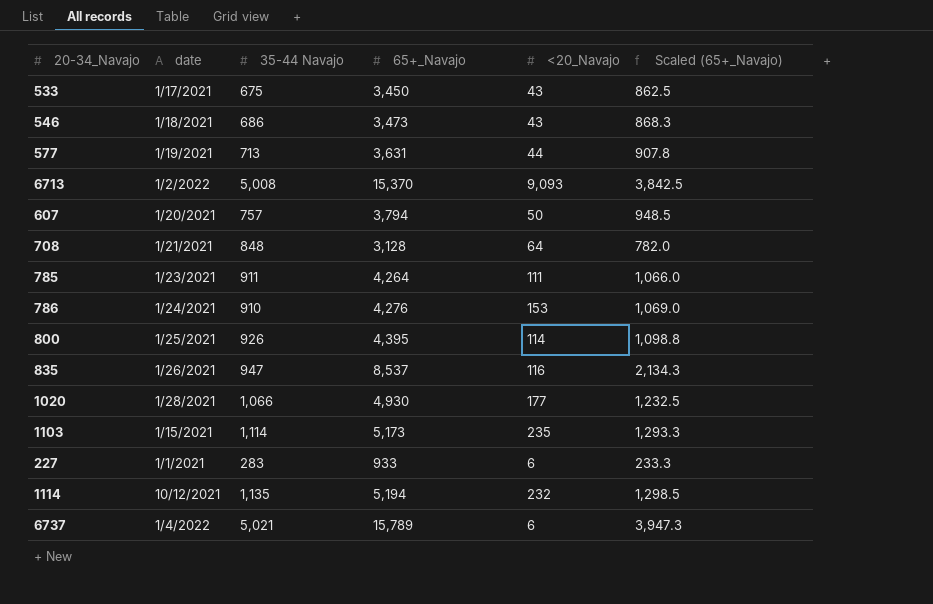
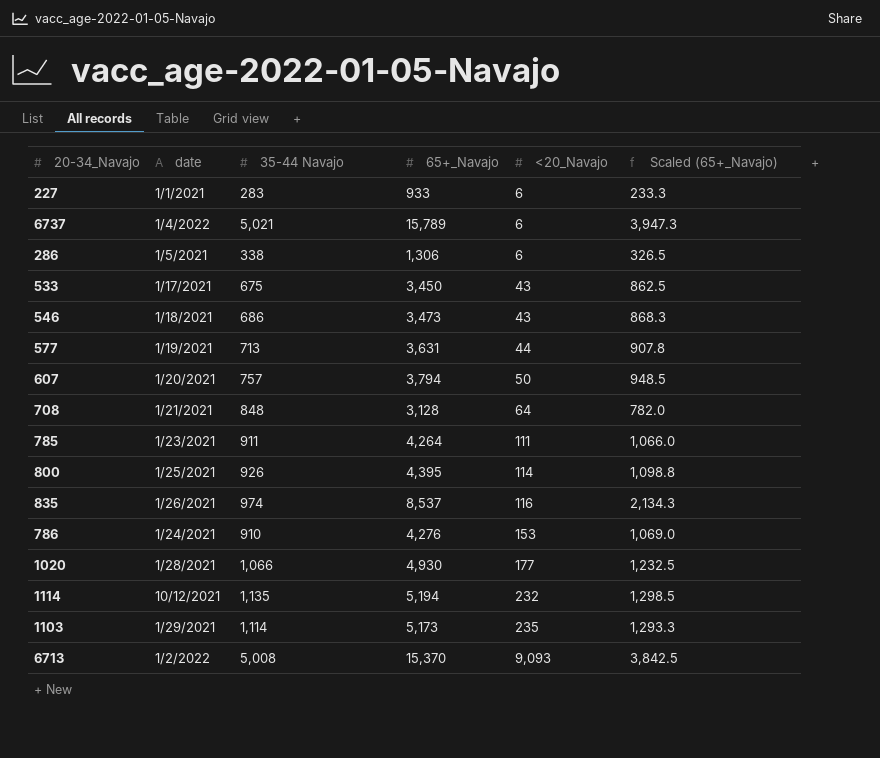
row order: none -> <20_Navajo ascending
row 286: none -> 1/5/2021 | 338 | 1,306 | 6 | 326.5
835 | 35-44 Navajo: 947 -> 974
1103 | date: 1/15/2021 -> 1/29/2021

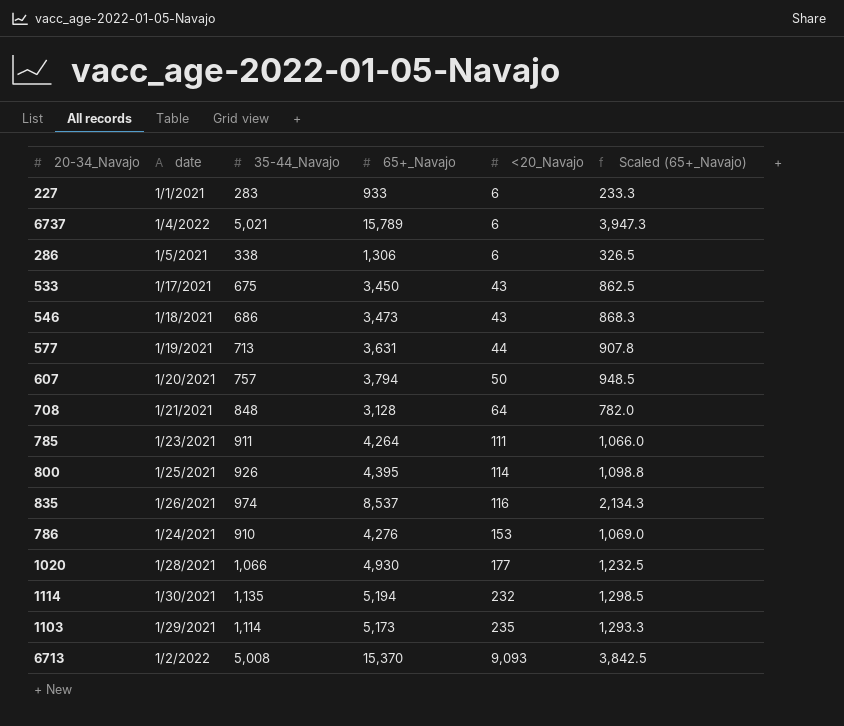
column name: 35-44 Navajo -> 35-44_Navajo
1114 | date: 10/12/2021 -> 1/30/2021

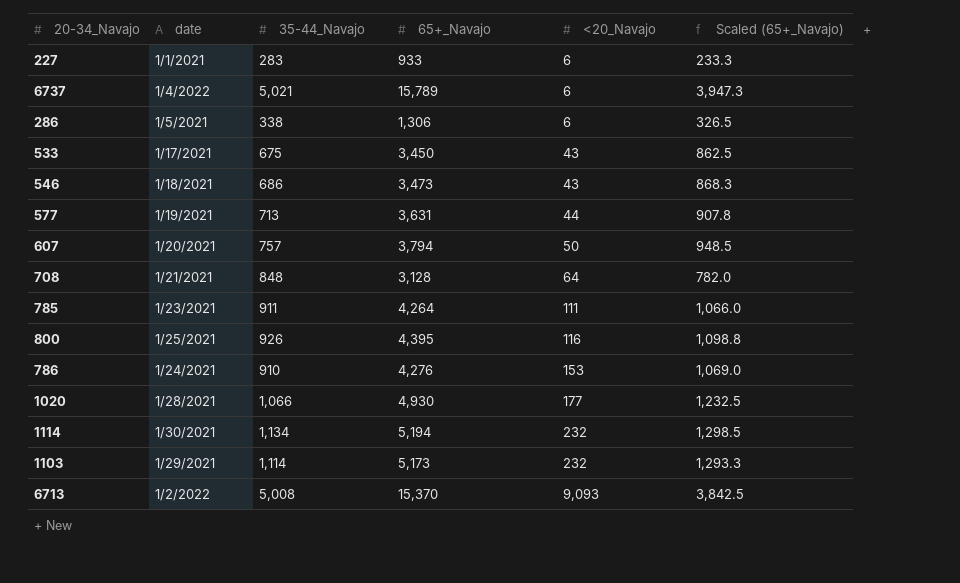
row 835: 1/26/2021 | 974 | 8,537 | 116 | 2,134.3 -> none
800 | <20_Navajo: 114 -> 116
1114 | 35-44_Navajo: 1,135 -> 1,134
1103 | <20_Navajo: 235 -> 232

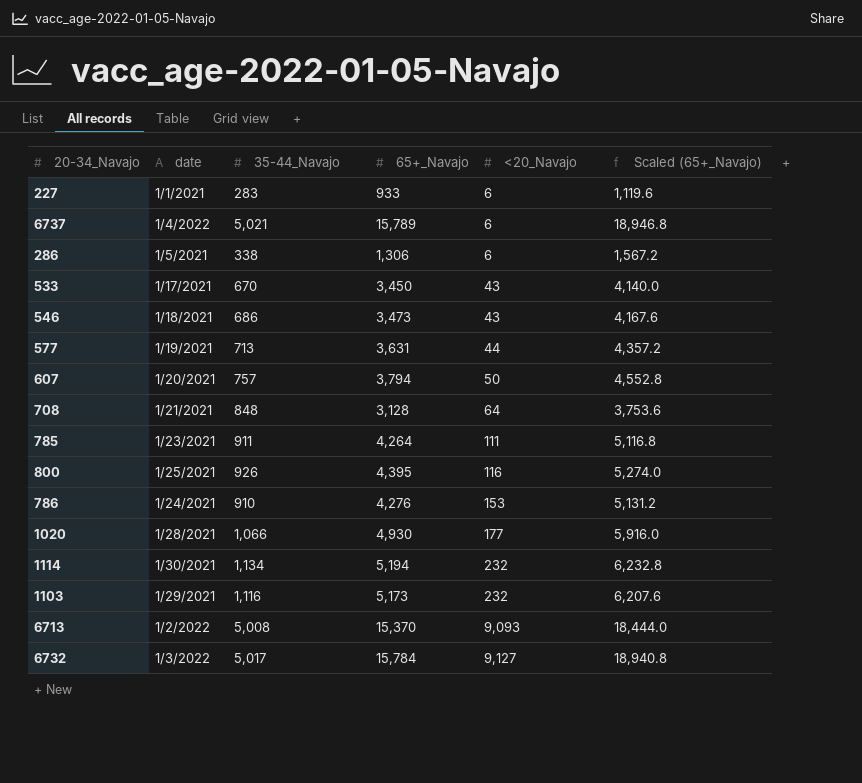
column Scaled (65+_Navajo) | formula: [65+_Navajo] * 0.25 -> [65+_Navajo] * 1.2
533 | 35-44_Navajo: 675 -> 670
1103 | 35-44_Navajo: 1,114 -> 1,116
row 6732: none -> 1/3/2022 | 5,017 | 15,784 | 9,127 | 18,940.8

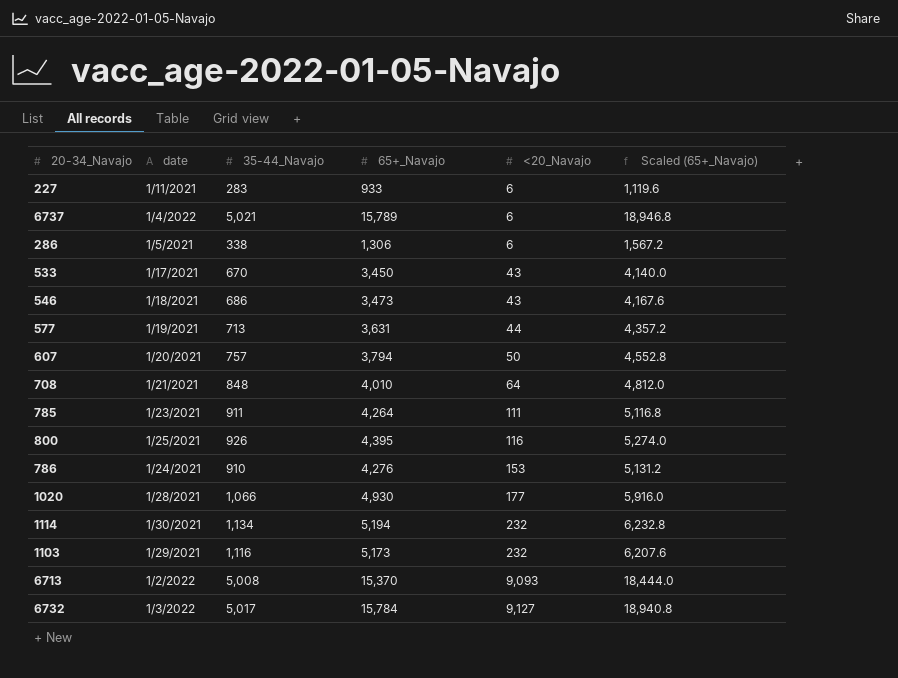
227 | date: 1/1/2021 -> 1/11/2021
708 | 65+_Navajo: 3,128 -> 4,010
708 | Scaled (65+_Navajo): 3,753.6 -> 4,812.0

